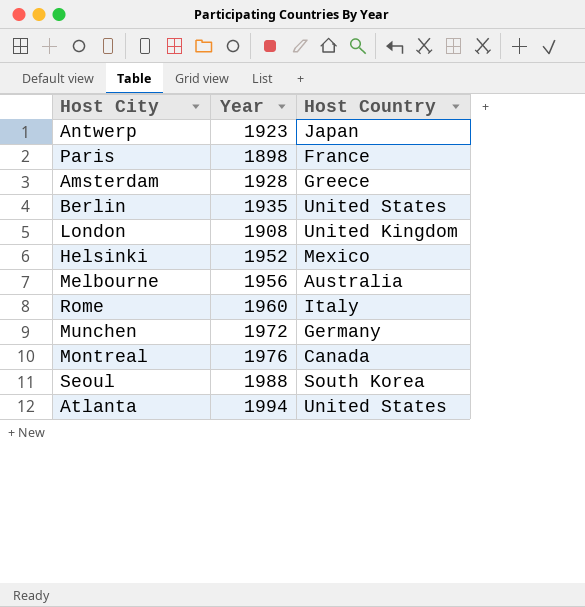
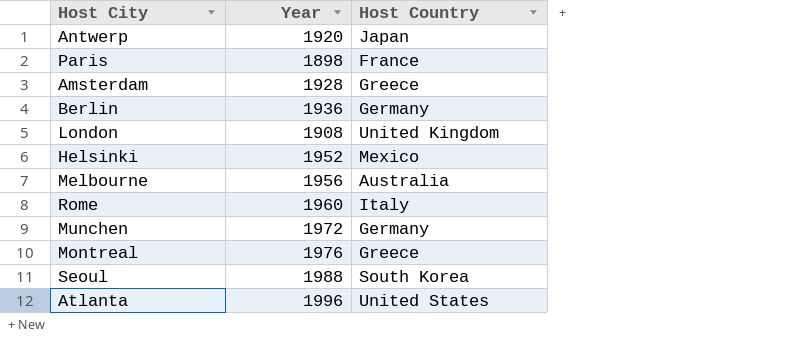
Antwerp | Year: 1923 -> 1920
Berlin | Year: 1935 -> 1936
Berlin | Host Country: United States -> Germany
Montreal | Host Country: Canada -> Greece
Atlanta | Year: 1994 -> 1996

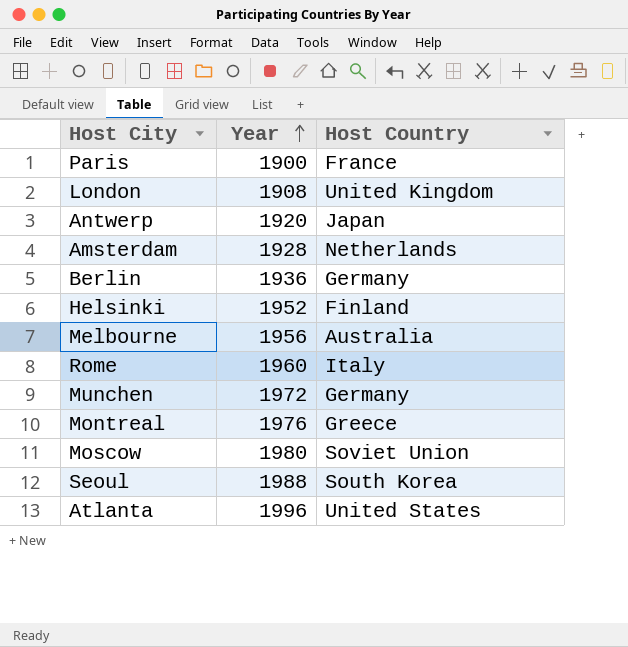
row order: none -> Year ascending
Paris | Year: 1898 -> 1900
Amsterdam | Host Country: Greece -> Netherlands
Helsinki | Host Country: Mexico -> Finland
row Moscow: none -> 1980 | Soviet Union

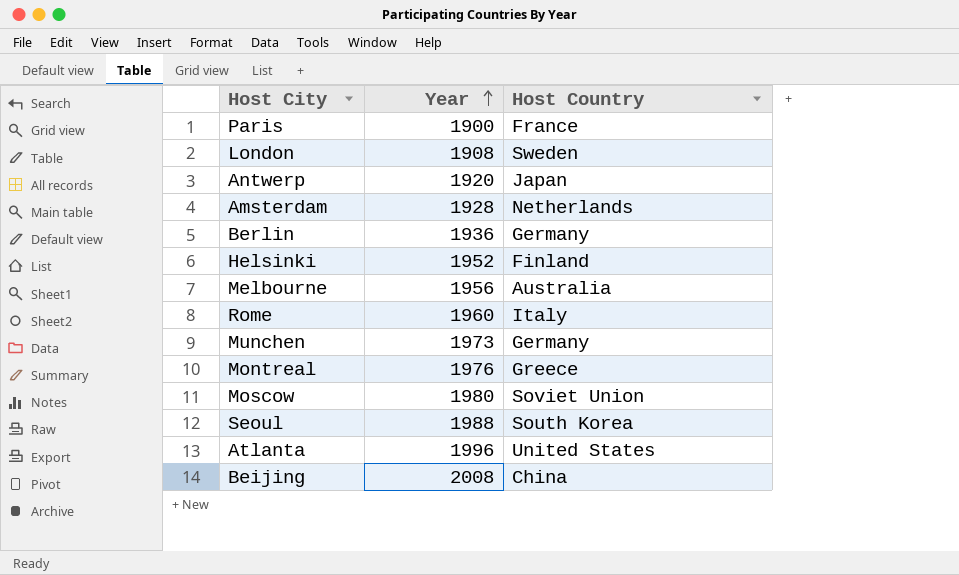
London | Host Country: United Kingdom -> Sweden
Munchen | Year: 1972 -> 1973
row Beijing: none -> 2008 | China

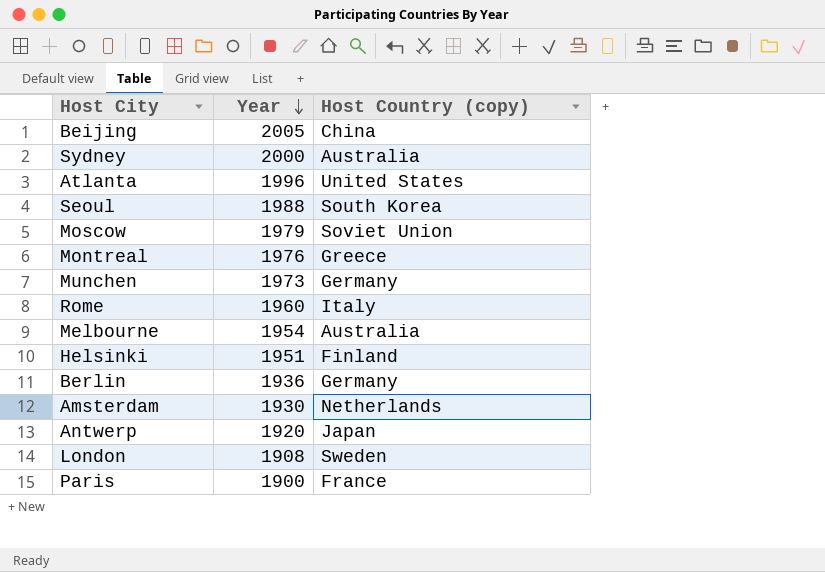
row order: Year ascending -> Year descending
column name: Host Country -> Host Country (copy)
Beijing | Year: 2008 -> 2005
row Sydney: none -> 2000 | Australia
Moscow | Year: 1980 -> 1979
Melbourne | Year: 1956 -> 1954
Helsinki | Year: 1952 -> 1951
Amsterdam | Year: 1928 -> 1930

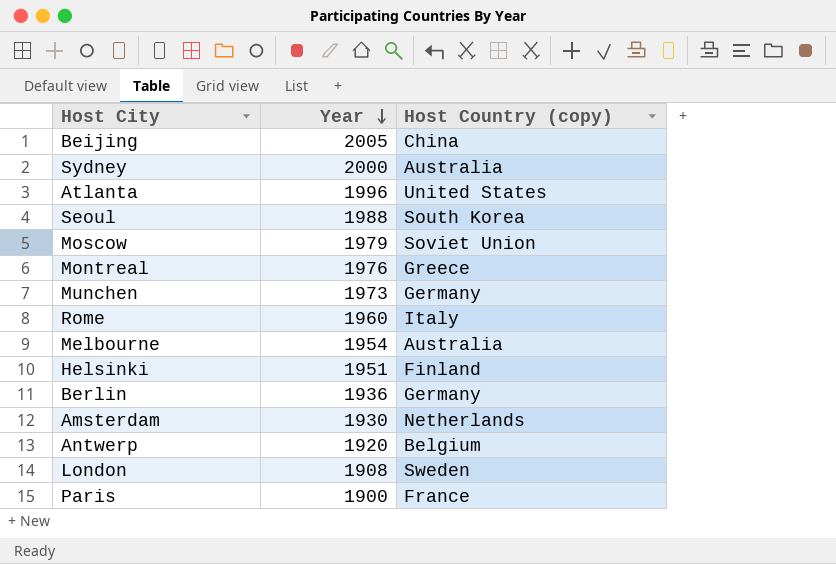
Antwerp | Host Country (copy): Japan -> Belgium

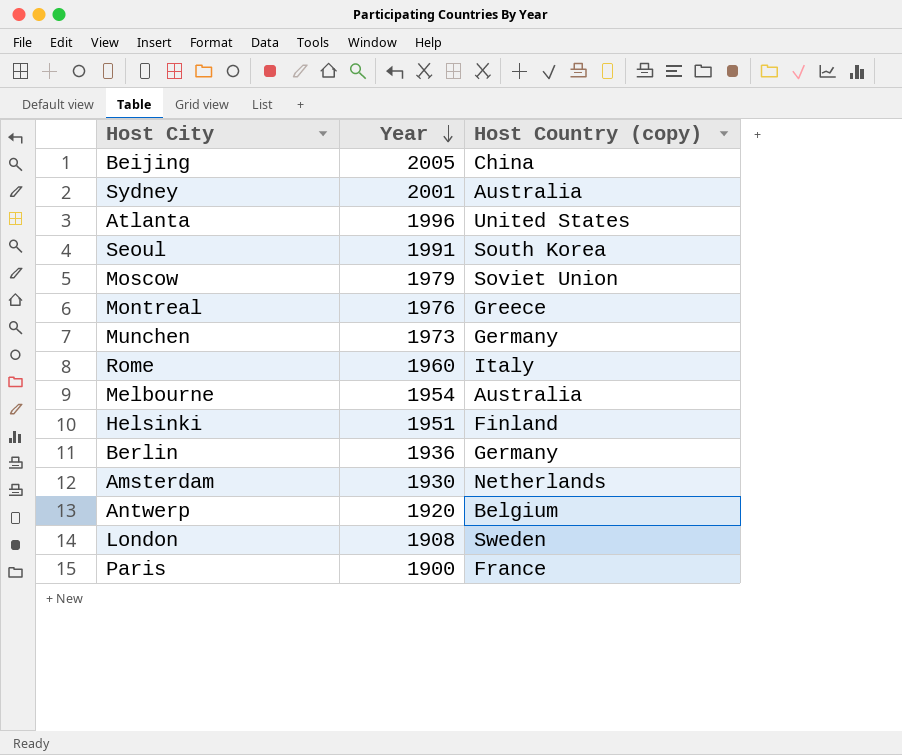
Sydney | Year: 2000 -> 2001
Seoul | Year: 1988 -> 1991

